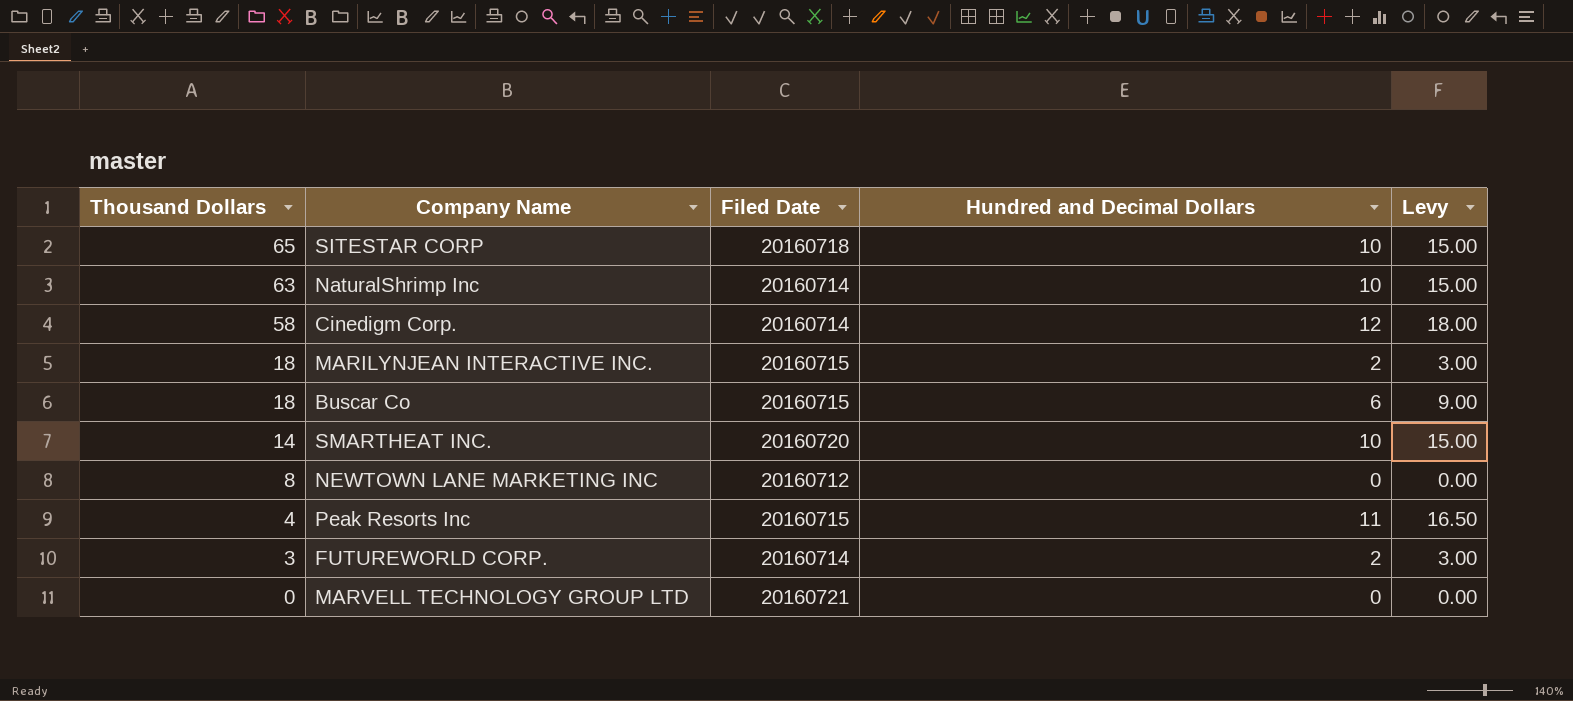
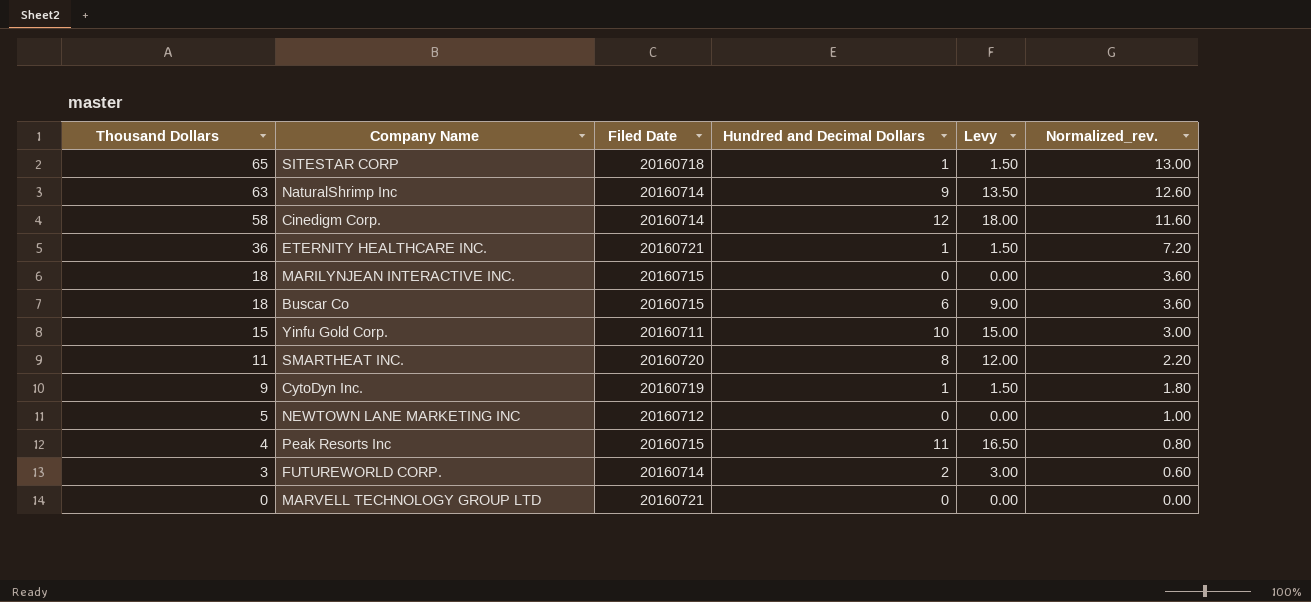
column Normalized_rev. | formula: none -> [Thousand Dollars] * 0.2
SITESTAR CORP | Hundred and Decimal Dollars: 10 -> 1
SITESTAR CORP | Levy: 15.00 -> 1.50
NaturalShrimp Inc | Hundred and Decimal Dollars: 10 -> 9
NaturalShrimp Inc | Levy: 15.00 -> 13.50
row ETERNITY HEALTHCARE INC.: none -> 36 | 20160721 | 1 | 1.50 | 7.20
MARILYNJEAN INTERACTIVE INC. | Hundred and Decimal Dollars: 2 -> 0
MARILYNJEAN INTERACTIVE INC. | Levy: 3.00 -> 0.00
row Yinfu Gold Corp.: none -> 15 | 20160711 | 10 | 15.00 | 3.00
SMARTHEAT INC. | Thousand Dollars: 14 -> 11
SMARTHEAT INC. | Hundred and Decimal Dollars: 10 -> 8
SMARTHEAT INC. | Levy: 15.00 -> 12.00
row CytoDyn Inc.: none -> 9 | 20160719 | 1 | 1.50 | 1.80
NEWTOWN LANE MARKETING INC | Thousand Dollars: 8 -> 5

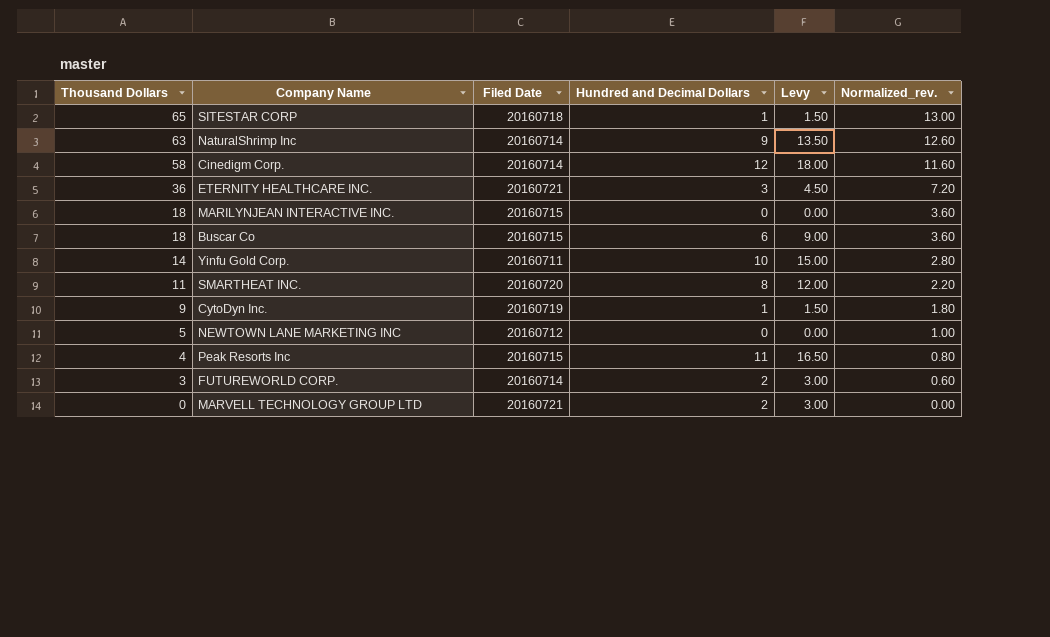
ETERNITY HEALTHCARE INC. | Hundred and Decimal Dollars: 1 -> 3
ETERNITY HEALTHCARE INC. | Levy: 1.50 -> 4.50
Yinfu Gold Corp. | Thousand Dollars: 15 -> 14
Yinfu Gold Corp. | Normalized_rev.: 3.00 -> 2.80
MARVELL TECHNOLOGY GROUP LTD | Hundred and Decimal Dollars: 0 -> 2
MARVELL TECHNOLOGY GROUP LTD | Levy: 0.00 -> 3.00

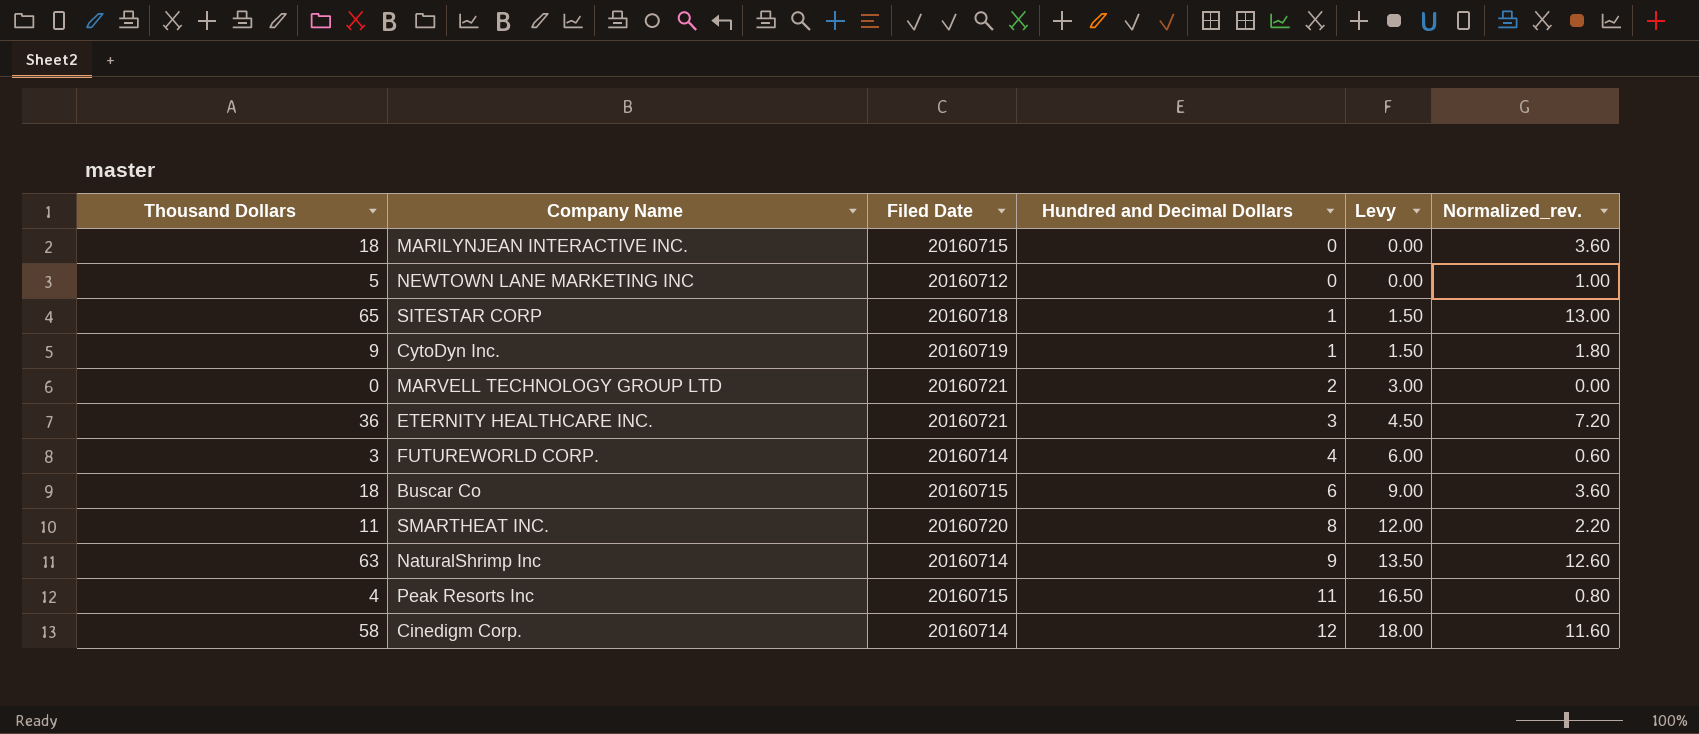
row order: Thousand Dollars descending -> Hundred and Decimal Dollars ascending
row Yinfu Gold Corp.: 14 | 20160711 | 10 | 15.00 | 2.80 -> none
FUTUREWORLD CORP. | Hundred and Decimal Dollars: 2 -> 4
FUTUREWORLD CORP. | Levy: 3.00 -> 6.00

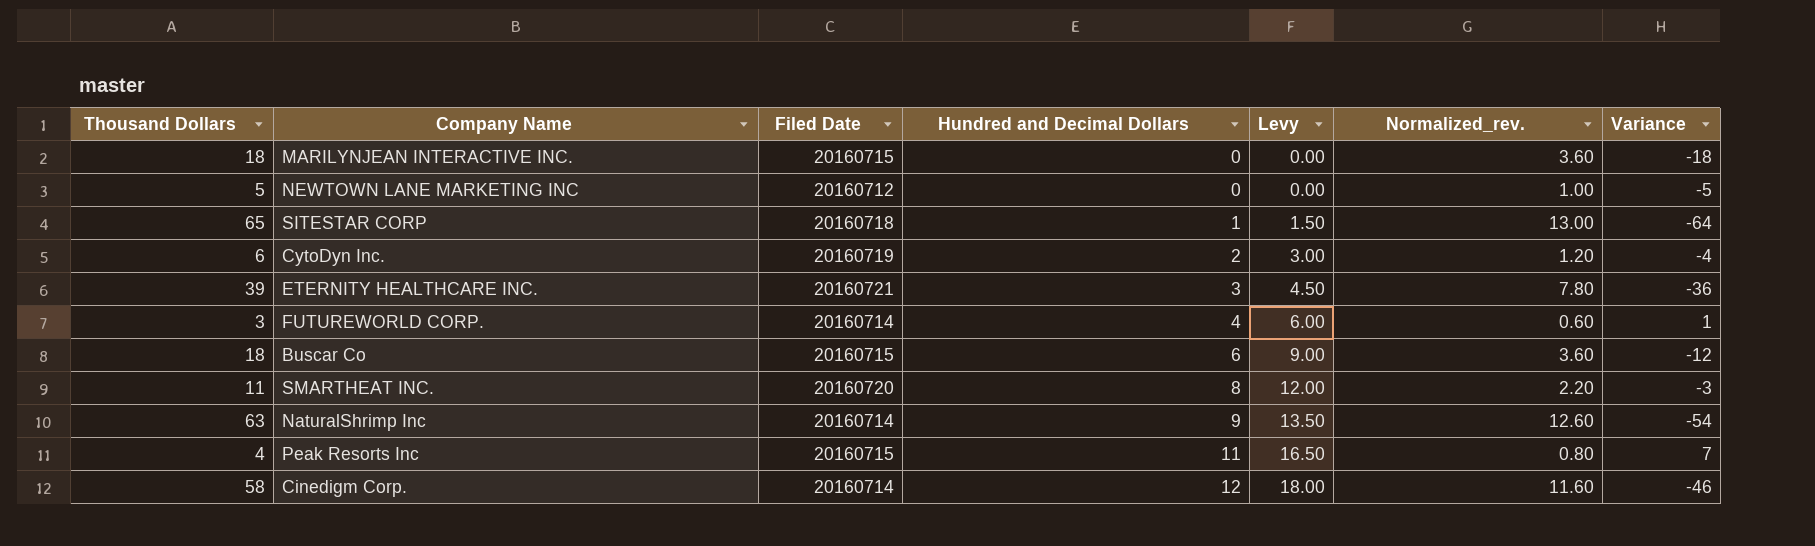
column Variance | formula: none -> [Hundred and Decimal Dollars] - [Thousand Dollars]
row MARVELL TECHNOLOGY GROUP LTD: 0 | 20160721 | 2 | 3.00 | 0.00 -> none
CytoDyn Inc. | Thousand Dollars: 9 -> 6
CytoDyn Inc. | Hundred and Decimal Dollars: 1 -> 2
CytoDyn Inc. | Levy: 1.50 -> 3.00
CytoDyn Inc. | Normalized_rev.: 1.80 -> 1.20
ETERNITY HEALTHCARE INC. | Thousand Dollars: 36 -> 39
ETERNITY HEALTHCARE INC. | Normalized_rev.: 7.20 -> 7.80

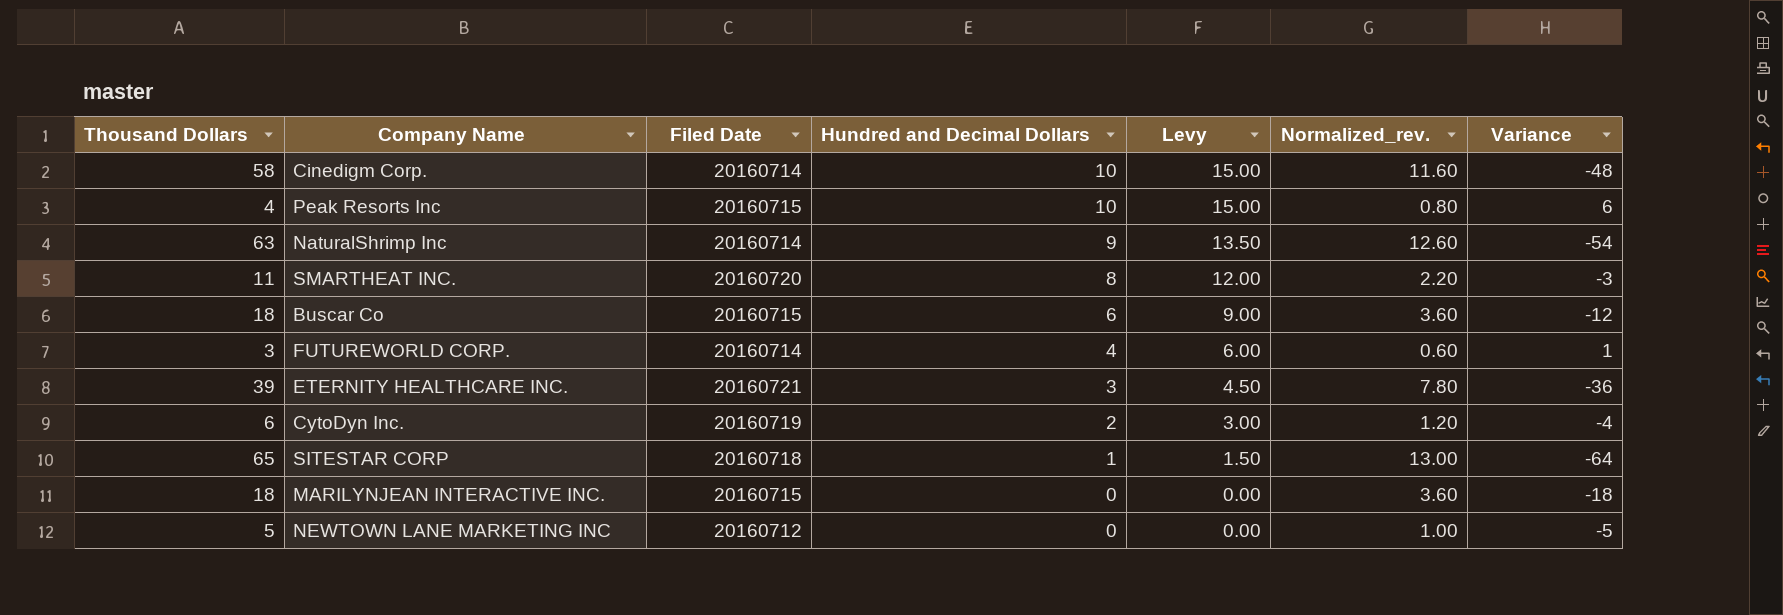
row order: Hundred and Decimal Dollars ascending -> Hundred and Decimal Dollars descending
Cinedigm Corp. | Hundred and Decimal Dollars: 12 -> 10
Cinedigm Corp. | Levy: 18.00 -> 15.00
Cinedigm Corp. | Variance: -46 -> -48
Peak Resorts Inc | Hundred and Decimal Dollars: 11 -> 10
Peak Resorts Inc | Levy: 16.50 -> 15.00
Peak Resorts Inc | Variance: 7 -> 6

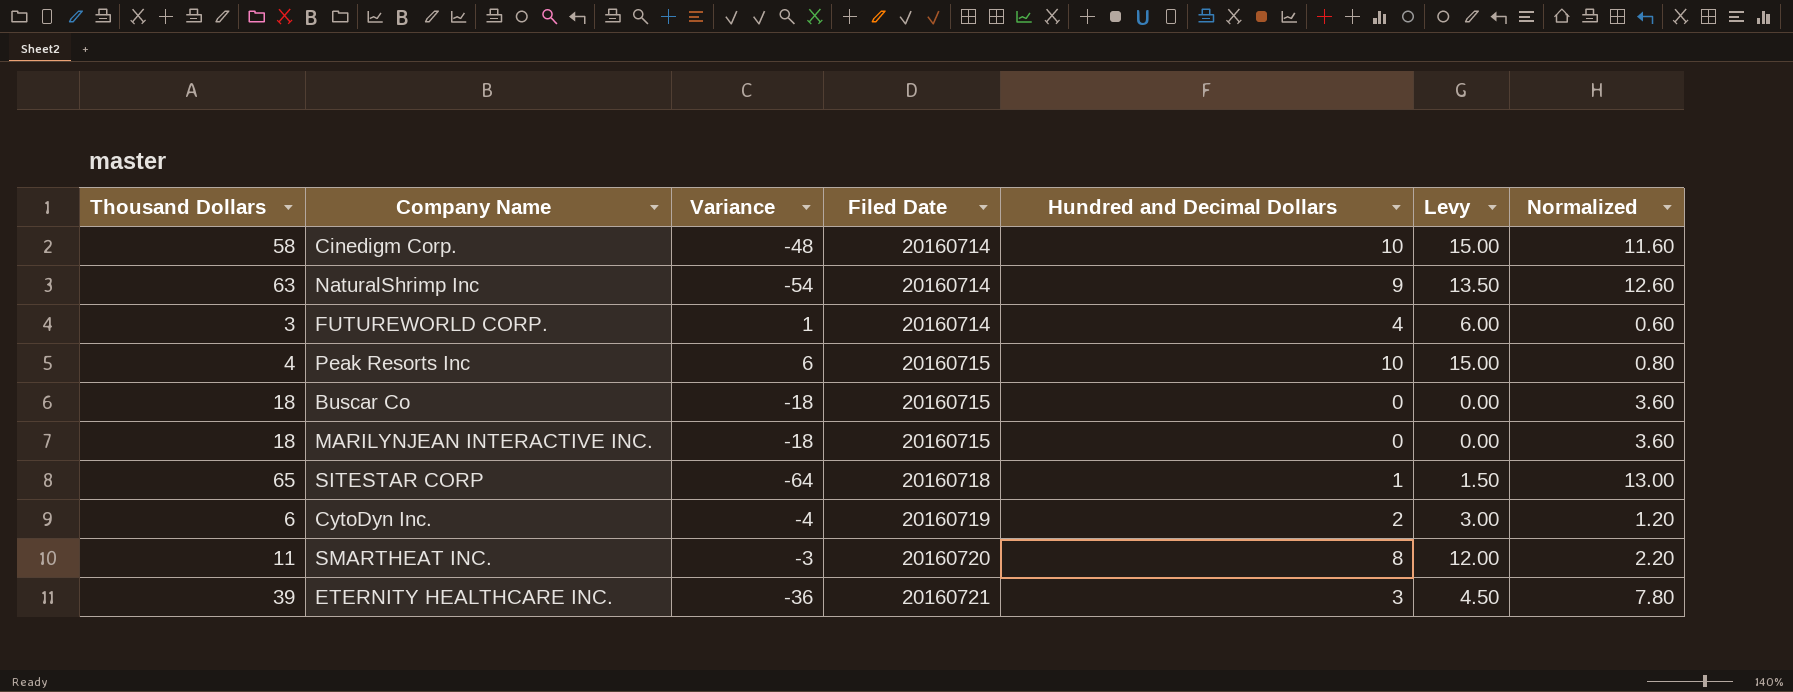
row order: Hundred and Decimal Dollars descending -> Filed Date ascending
column Variance | position: 7 -> 3
column name: Normalized_rev. -> Normalized
row NEWTOWN LANE MARKETING INC: 5 | 20160712 | 0 | 0.00 | 1.00 | -5 -> none
Buscar Co | Variance: -12 -> -18
Buscar Co | Hundred and Decimal Dollars: 6 -> 0
Buscar Co | Levy: 9.00 -> 0.00

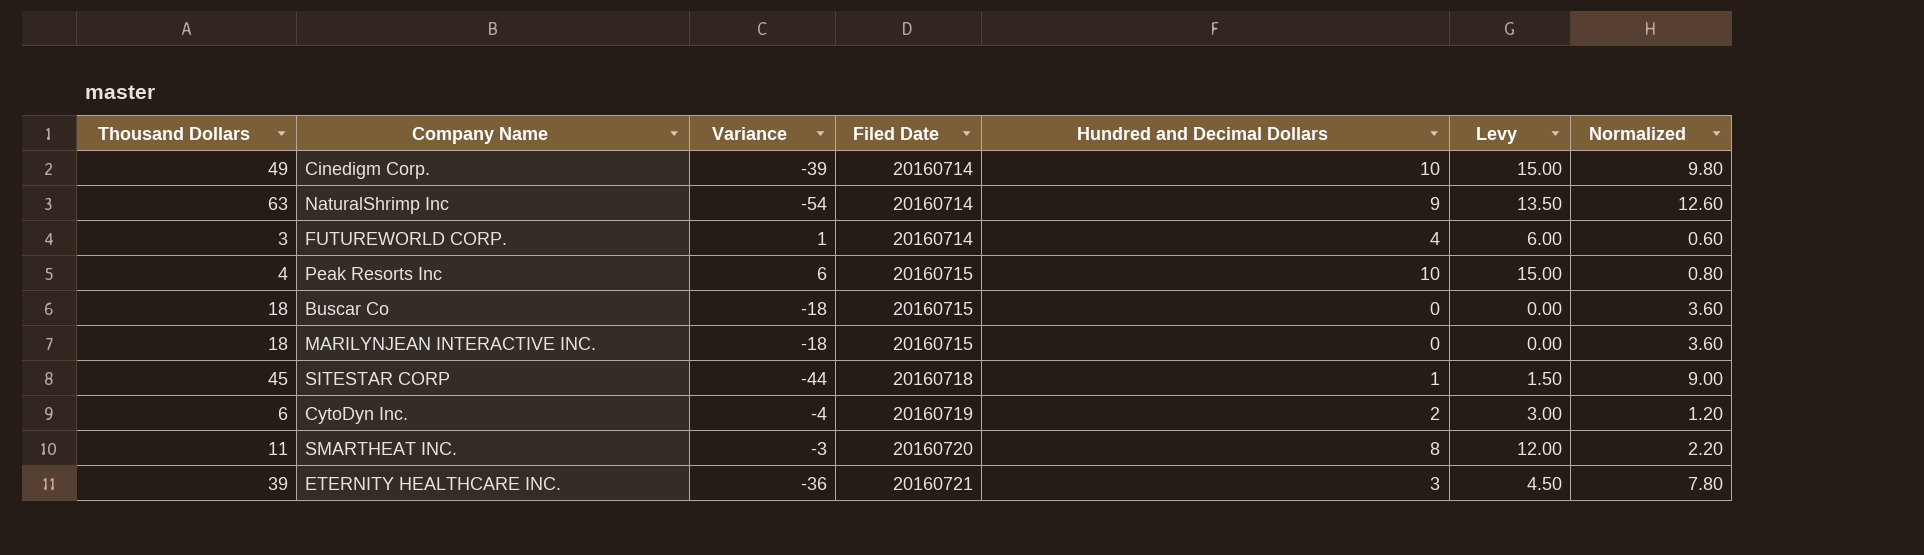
Cinedigm Corp. | Thousand Dollars: 58 -> 49
Cinedigm Corp. | Variance: -48 -> -39
Cinedigm Corp. | Normalized: 11.60 -> 9.80
SITESTAR CORP | Thousand Dollars: 65 -> 45
SITESTAR CORP | Variance: -64 -> -44
SITESTAR CORP | Normalized: 13.00 -> 9.00

